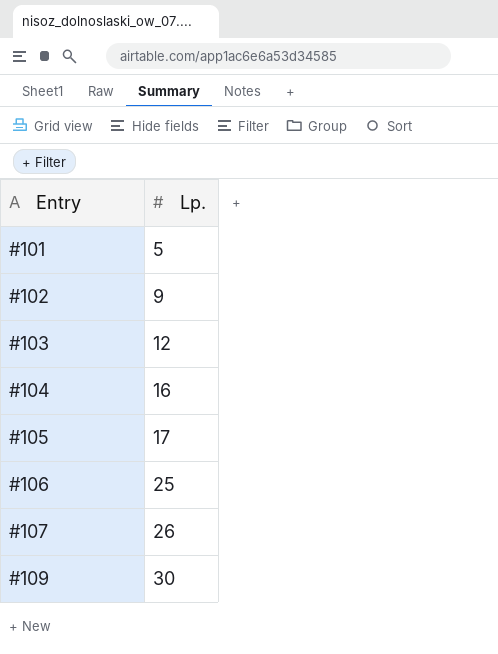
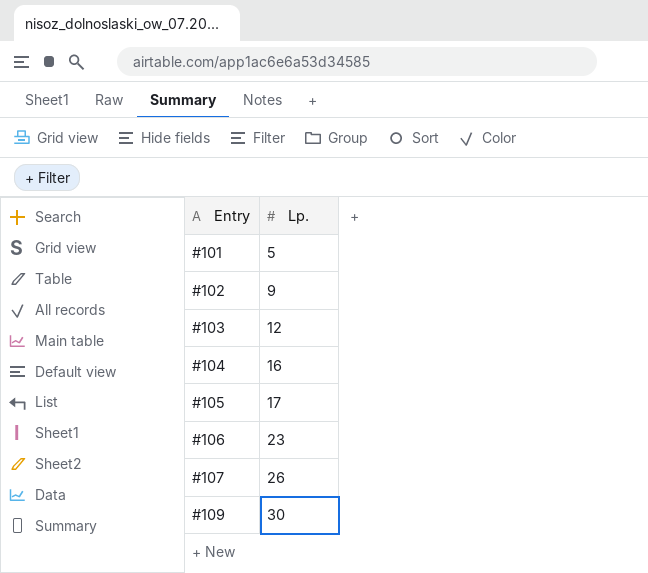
#106 | Lp.: 25 -> 23

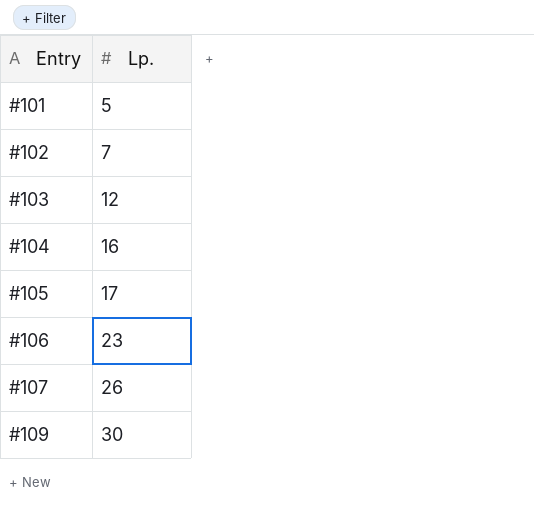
#102 | Lp.: 9 -> 7

